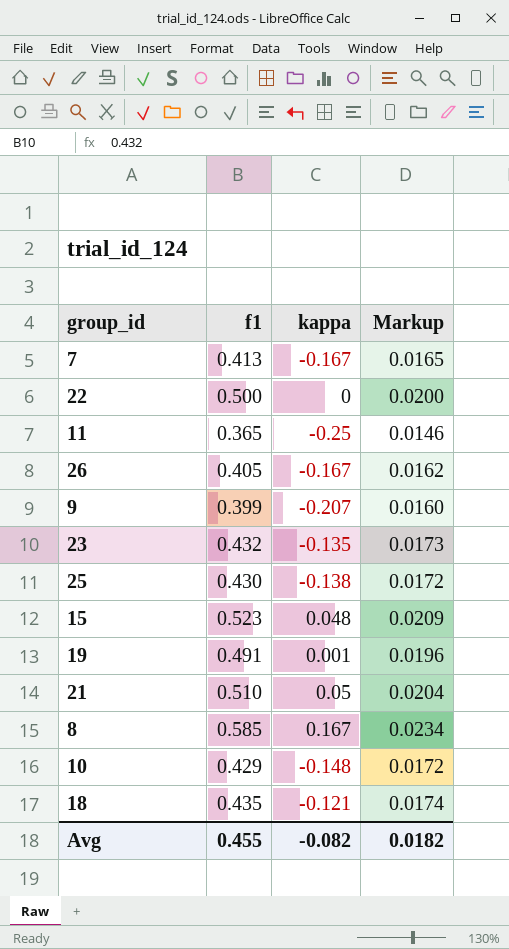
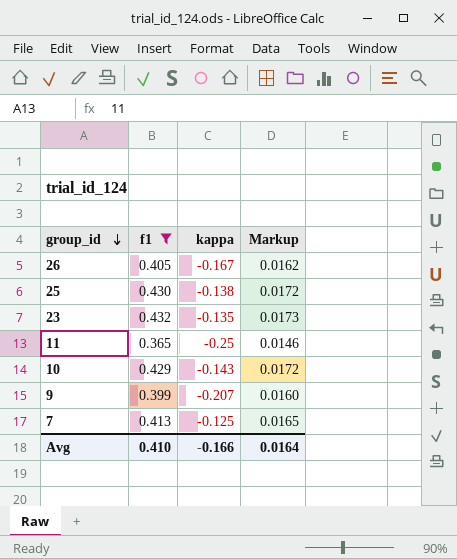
filter: none -> f1 <= 0.432
row order: none -> group_id descending
10 | kappa: -0.148 -> -0.143
7 | kappa: -0.167 -> -0.125
Avg | f1: 0.455 -> 0.410
Avg | kappa: -0.082 -> -0.166
Avg | Markup: 0.0182 -> 0.0164

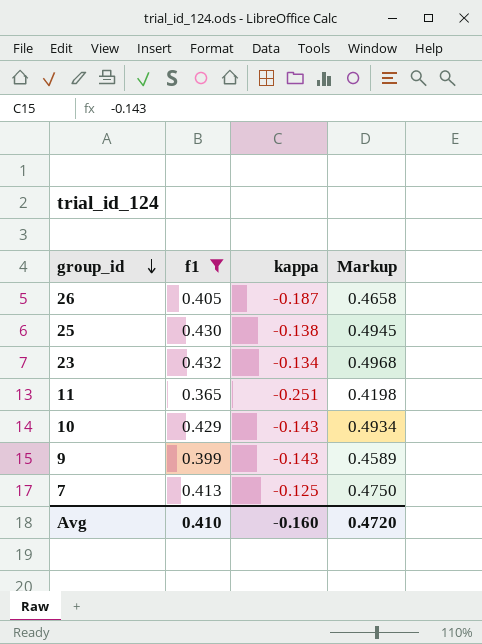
column Markup | formula: [f1] * 0.04 -> [f1] * 1.15
26 | kappa: -0.167 -> -0.187
23 | kappa: -0.135 -> -0.134
11 | kappa: -0.25 -> -0.251
9 | kappa: -0.207 -> -0.143
Avg | kappa: -0.166 -> -0.160
Avg | Markup: 0.0164 -> 0.4720

